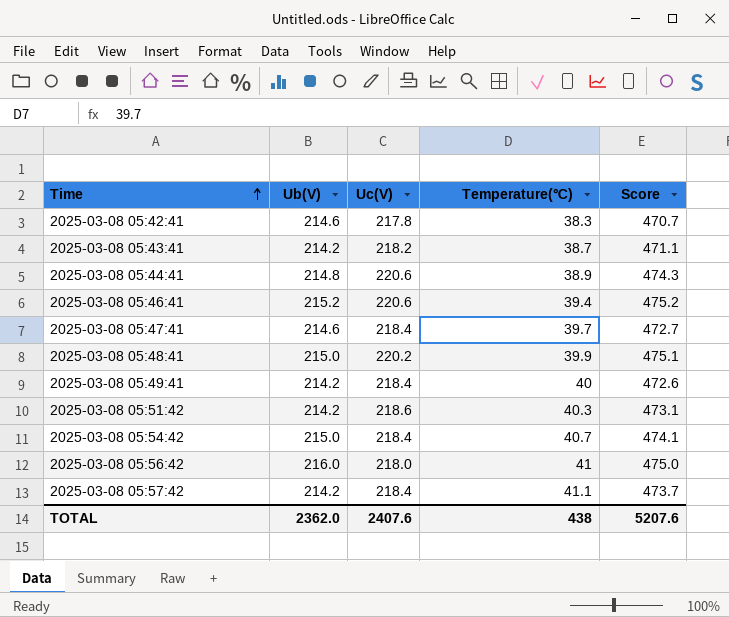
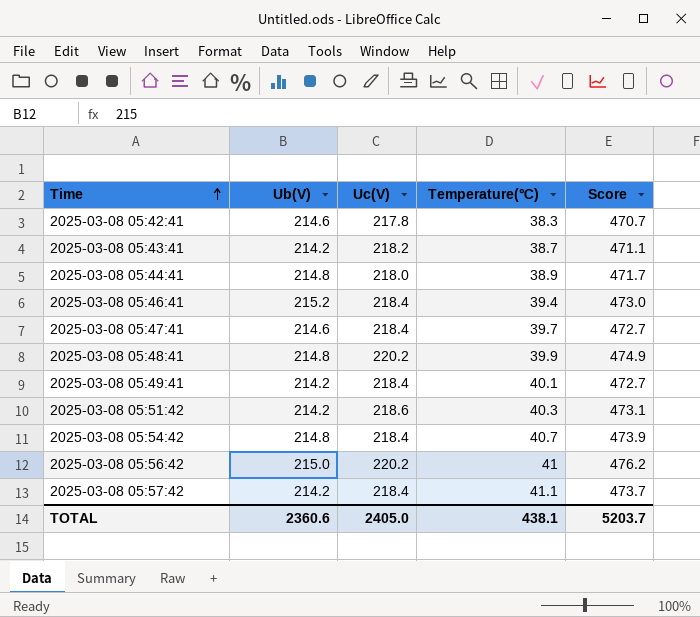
2025-03-08 05:44:41 | Uc(V): 220.6 -> 218.0
2025-03-08 05:44:41 | Score: 474.3 -> 471.7
2025-03-08 05:46:41 | Uc(V): 220.6 -> 218.4
2025-03-08 05:46:41 | Score: 475.2 -> 473.0
2025-03-08 05:48:41 | Ub(V): 215.0 -> 214.8
2025-03-08 05:48:41 | Score: 475.1 -> 474.9
2025-03-08 05:49:41 | Temperature(℃): 40 -> 40.1
2025-03-08 05:49:41 | Score: 472.6 -> 472.7
2025-03-08 05:54:42 | Ub(V): 215.0 -> 214.8
2025-03-08 05:54:42 | Score: 474.1 -> 473.9
2025-03-08 05:56:42 | Ub(V): 216.0 -> 215.0
2025-03-08 05:56:42 | Uc(V): 218.0 -> 220.2
2025-03-08 05:56:42 | Score: 475.0 -> 476.2
TOTAL | Ub(V): 2362.0 -> 2360.6
TOTAL | Uc(V): 2407.6 -> 2405.0
TOTAL | Temperature(℃): 438 -> 438.1
TOTAL | Score: 5207.6 -> 5203.7

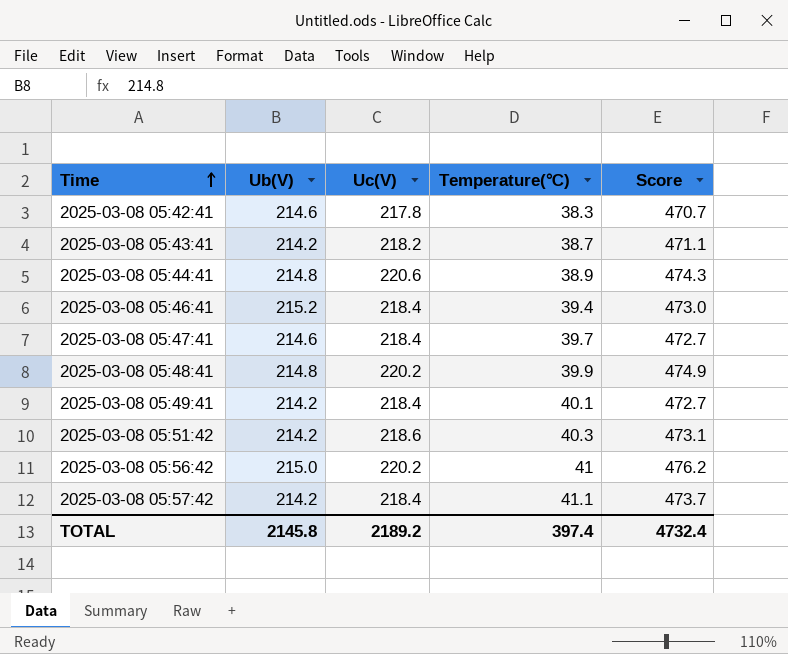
row 2025-03-08 05:54:42: 214.8 | 218.4 | 40.7 | 473.9 -> none
2025-03-08 05:44:41 | Uc(V): 218.0 -> 220.6
2025-03-08 05:44:41 | Score: 471.7 -> 474.3
TOTAL | Ub(V): 2360.6 -> 2145.8
TOTAL | Uc(V): 2405.0 -> 2189.2
TOTAL | Temperature(℃): 438.1 -> 397.4
TOTAL | Score: 5203.7 -> 4732.4

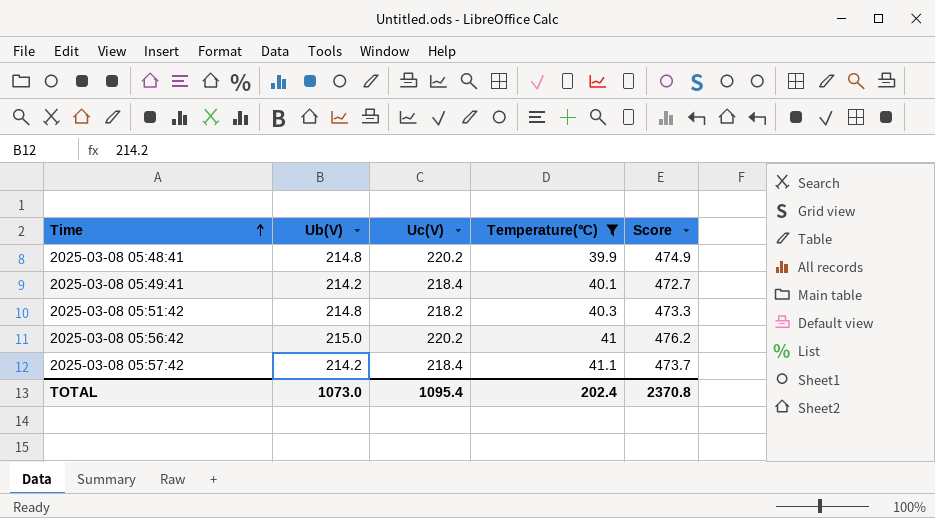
filter: none -> Temperature(℃) >= 39.9
2025-03-08 05:51:42 | Ub(V): 214.2 -> 214.8
2025-03-08 05:51:42 | Uc(V): 218.6 -> 218.2
2025-03-08 05:51:42 | Score: 473.1 -> 473.3
TOTAL | Ub(V): 2145.8 -> 1073.0
TOTAL | Uc(V): 2189.2 -> 1095.4
TOTAL | Temperature(℃): 397.4 -> 202.4
TOTAL | Score: 4732.4 -> 2370.8

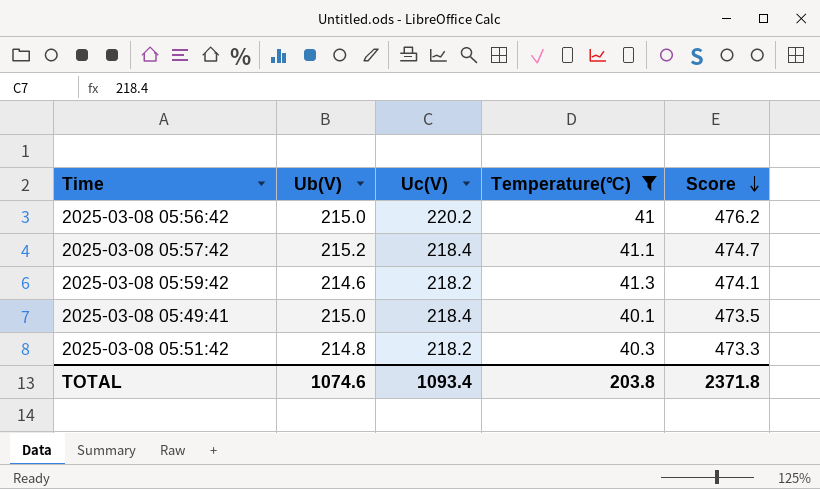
row order: Time ascending -> Score descending
row 2025-03-08 05:48:41: 214.8 | 220.2 | 39.9 | 474.9 -> none
2025-03-08 05:57:42 | Ub(V): 214.2 -> 215.2
2025-03-08 05:57:42 | Score: 473.7 -> 474.7
row 2025-03-08 05:59:42: none -> 214.6 | 218.2 | 41.3 | 474.1
2025-03-08 05:49:41 | Ub(V): 214.2 -> 215.0
2025-03-08 05:49:41 | Score: 472.7 -> 473.5
TOTAL | Ub(V): 1073.0 -> 1074.6
TOTAL | Uc(V): 1095.4 -> 1093.4
TOTAL | Temperature(℃): 202.4 -> 203.8
TOTAL | Score: 2370.8 -> 2371.8

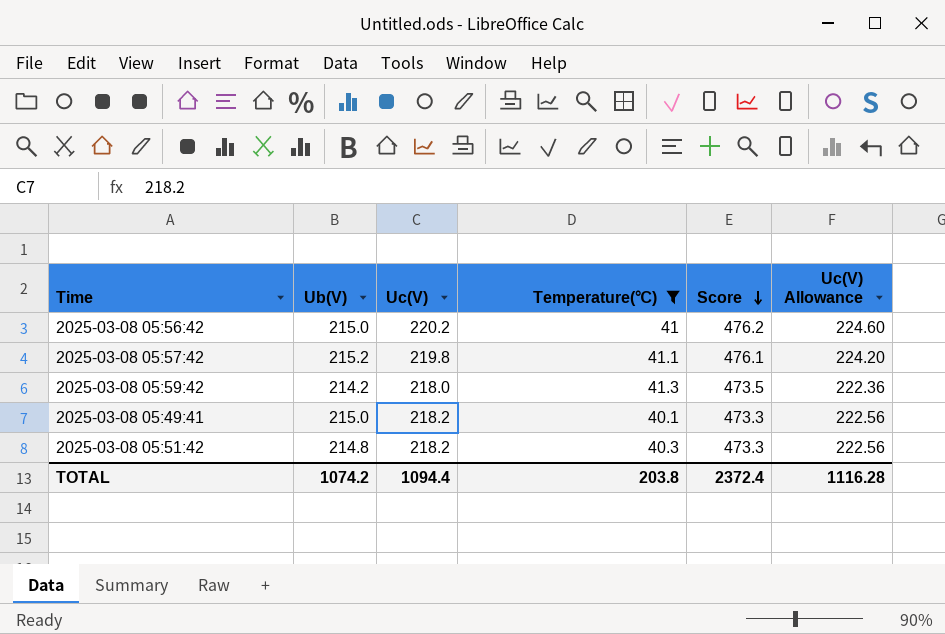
column Uc(V) Allowance | formula: none -> [Uc(V)] * 1.02
2025-03-08 05:57:42 | Uc(V): 218.4 -> 219.8
2025-03-08 05:57:42 | Score: 474.7 -> 476.1
2025-03-08 05:59:42 | Ub(V): 214.6 -> 214.2
2025-03-08 05:59:42 | Uc(V): 218.2 -> 218.0
2025-03-08 05:59:42 | Score: 474.1 -> 473.5
2025-03-08 05:49:41 | Uc(V): 218.4 -> 218.2
2025-03-08 05:49:41 | Score: 473.5 -> 473.3
TOTAL | Ub(V): 1074.6 -> 1074.2
TOTAL | Uc(V): 1093.4 -> 1094.4
TOTAL | Score: 2371.8 -> 2372.4

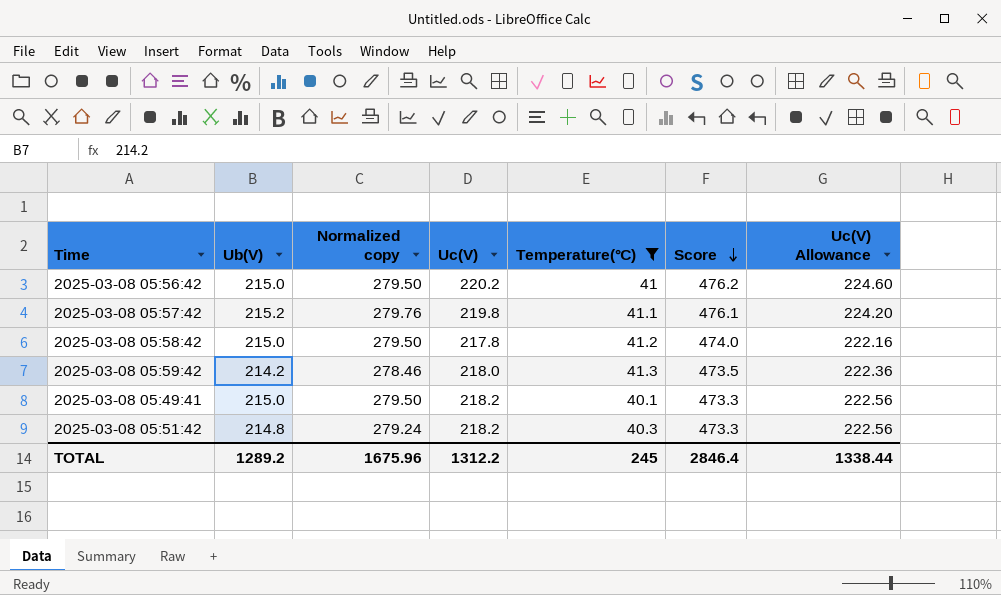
column Normalized copy | formula: none -> [Ub(V)] * 1.3
row 2025-03-08 05:58:42: none -> 215.0 | 279.50 | 217.8 | 41.2 | 474.0 | 222.16
TOTAL | Ub(V): 1074.2 -> 1289.2
TOTAL | Uc(V): 1094.4 -> 1312.2
TOTAL | Temperature(℃): 203.8 -> 245
TOTAL | Score: 2372.4 -> 2846.4
TOTAL | Uc(V) Allowance: 1116.28 -> 1338.44

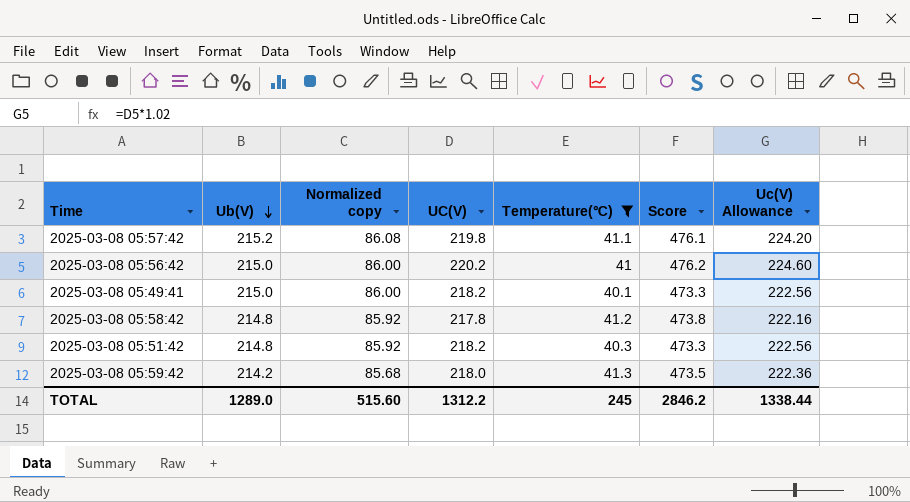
row order: Score descending -> Ub(V) descending
column Normalized copy | formula: [Ub(V)] * 1.3 -> [Ub(V)] * 0.4
column name: Uc(V) -> UC(V)
2025-03-08 05:58:42 | Ub(V): 215.0 -> 214.8
2025-03-08 05:58:42 | Score: 474.0 -> 473.8
TOTAL | Ub(V): 1289.2 -> 1289.0
TOTAL | Normalized copy: 1675.96 -> 515.60
TOTAL | Score: 2846.4 -> 2846.2

